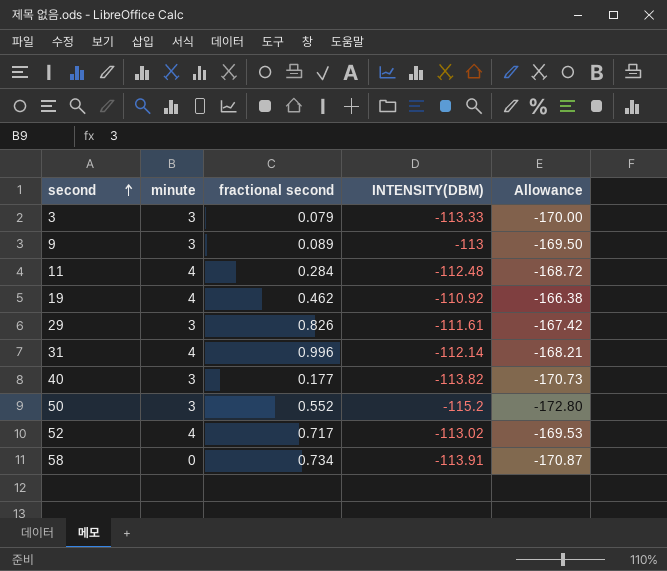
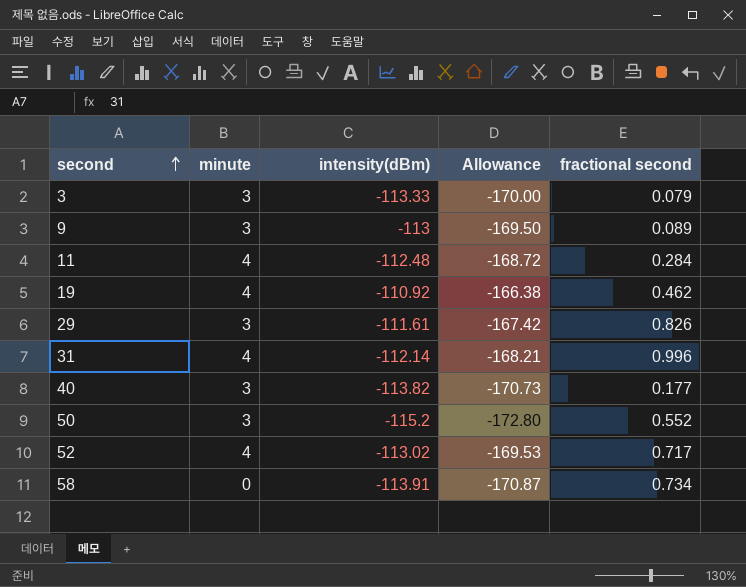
column name: INTENSITY(DBM) -> intensity(dBm)
column fractional second | position: 3 -> 5

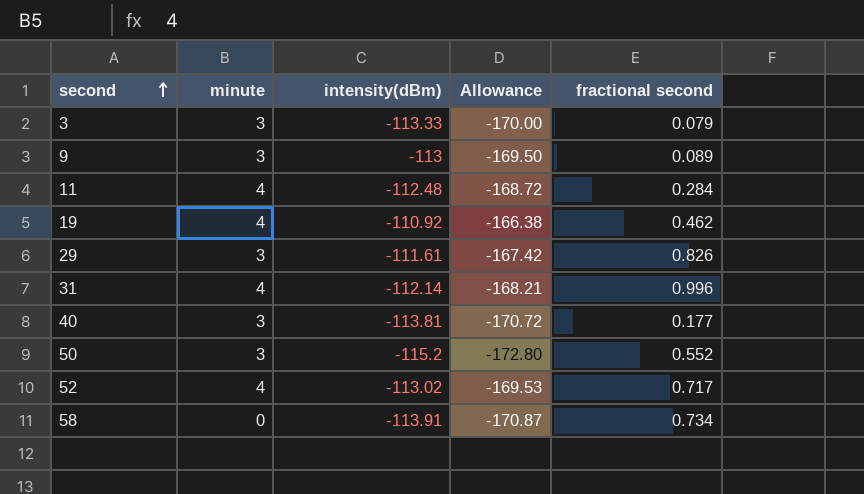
40 | intensity(dBm): -113.82 -> -113.81
40 | Allowance: -170.73 -> -170.72

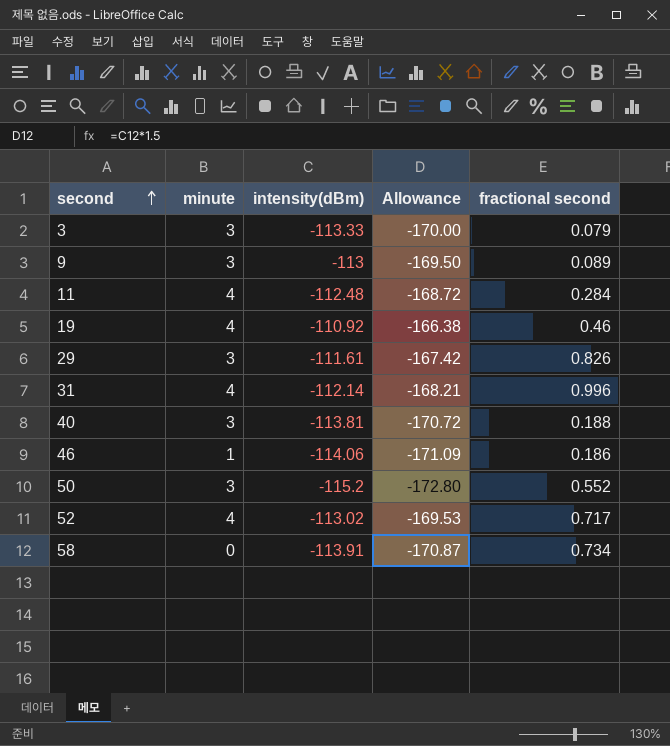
19 | fractional second: 0.462 -> 0.46
40 | fractional second: 0.177 -> 0.188
row 46: none -> 1 | -114.06 | -171.09 | 0.186

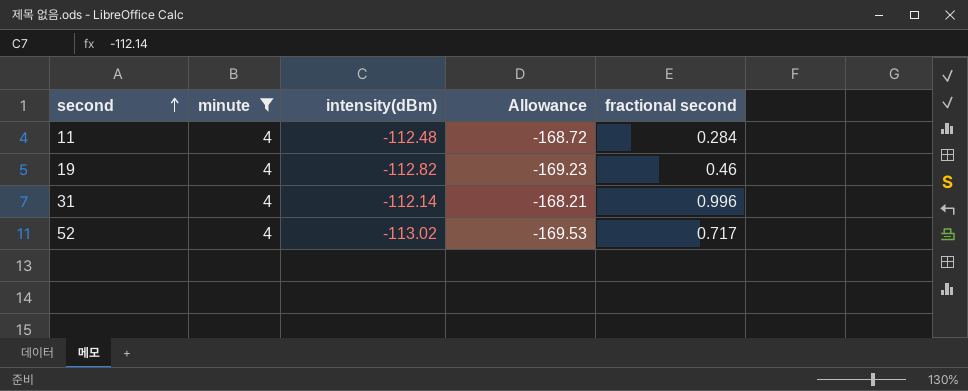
filter: none -> minute = 4
19 | intensity(dBm): -110.92 -> -112.82
19 | Allowance: -166.38 -> -169.23

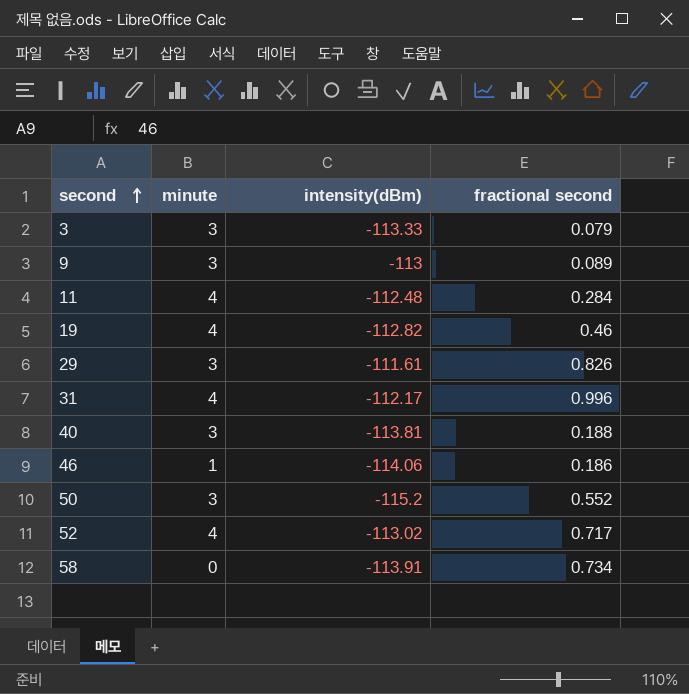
filter: minute = 4 -> none
column Allowance | formula: [intensity(dBm)] * 1.5 -> none
31 | intensity(dBm): -112.14 -> -112.17

